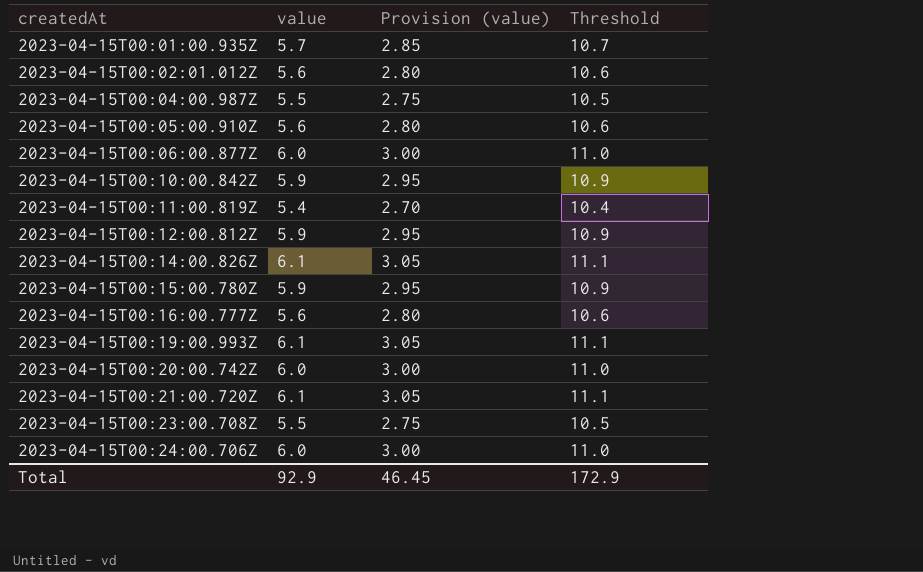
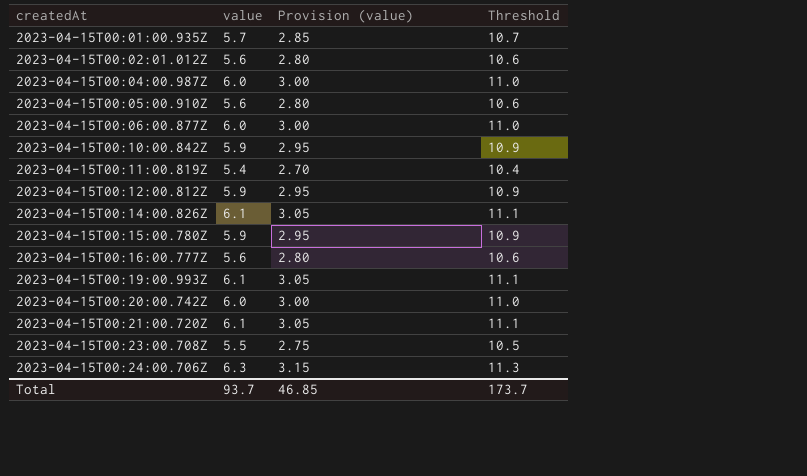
2023-04-15T00:04:00.987Z | value: 5.5 -> 6.0
2023-04-15T00:04:00.987Z | Provision (value): 2.75 -> 3.00
2023-04-15T00:04:00.987Z | Threshold: 10.5 -> 11.0
2023-04-15T00:24:00.706Z | value: 6.0 -> 6.3
2023-04-15T00:24:00.706Z | Provision (value): 3.00 -> 3.15
2023-04-15T00:24:00.706Z | Threshold: 11.0 -> 11.3
Total | value: 92.9 -> 93.7
Total | Provision (value): 46.45 -> 46.85
Total | Threshold: 172.9 -> 173.7

